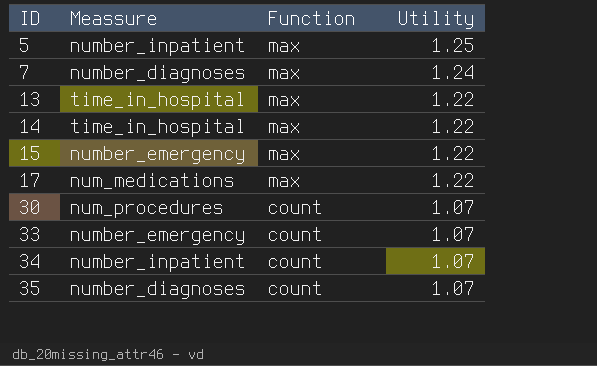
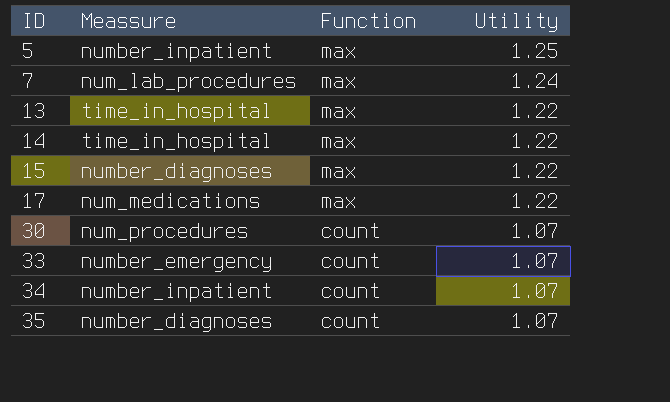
7 | Meassure: number_diagnoses -> num_lab_procedures
15 | Meassure: number_emergency -> number_diagnoses

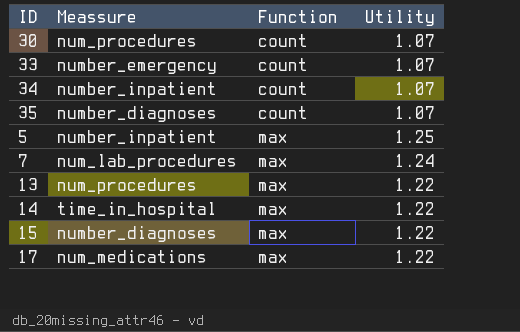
row order: ID ascending -> Function ascending
13 | Meassure: time_in_hospital -> num_procedures

